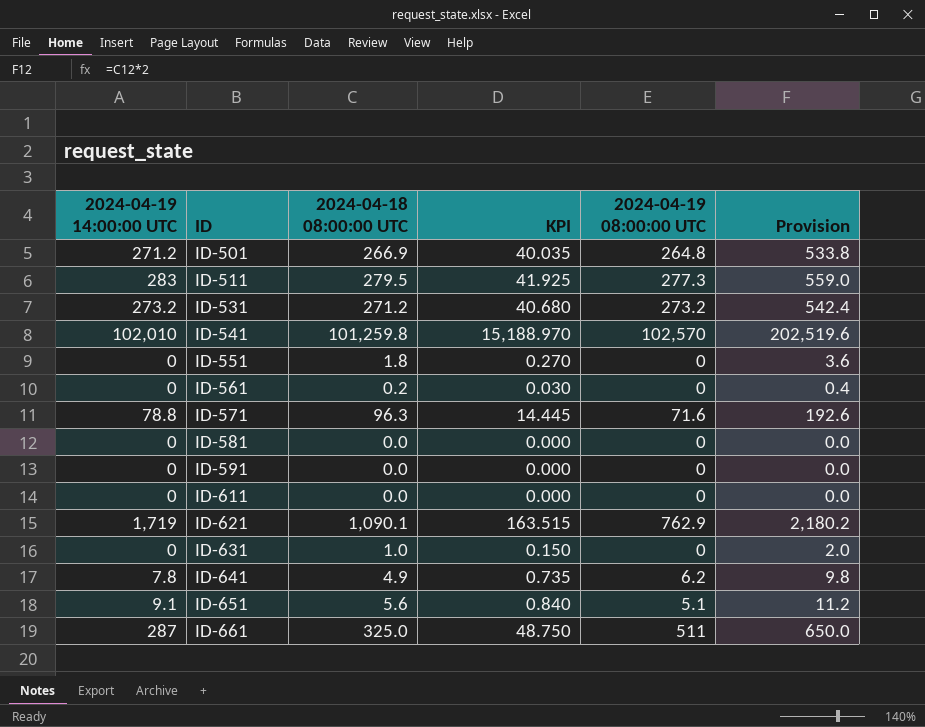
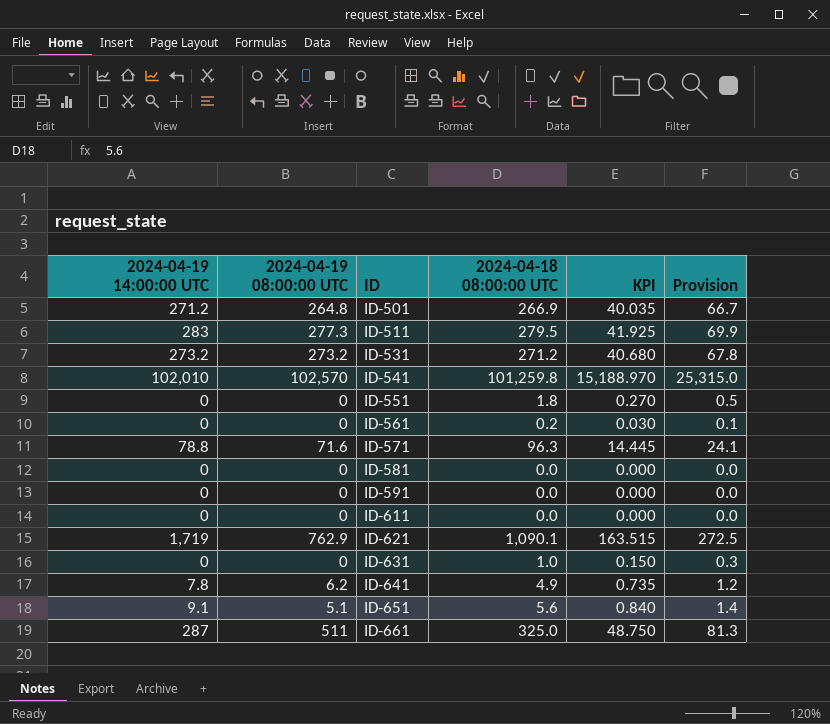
column 2024-04-19 08:00:00 UTC | position: 5 -> 2
column Provision | formula: [2024-04-18 08:00:00 UTC] * 2 -> [2024-04-18 08:00:00 UTC] * 0.25

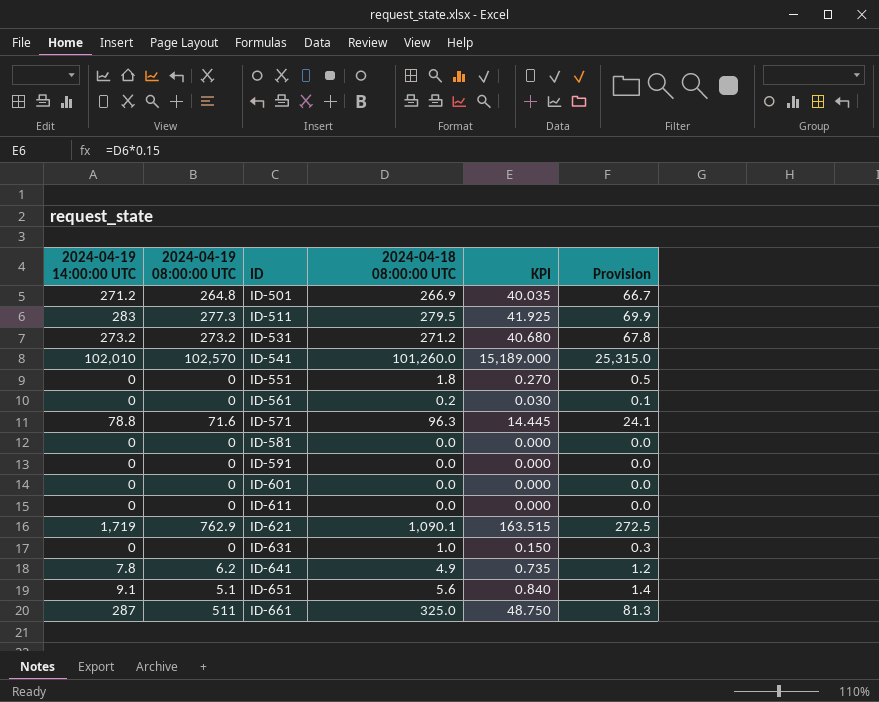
ID-541 | 2024-04-18 08:00:00 UTC: 101,259.8 -> 101,260.0
ID-541 | KPI: 15,188.970 -> 15,189.000
row ID-601: none -> 0 | 0 | 0.0 | 0.000 | 0.0

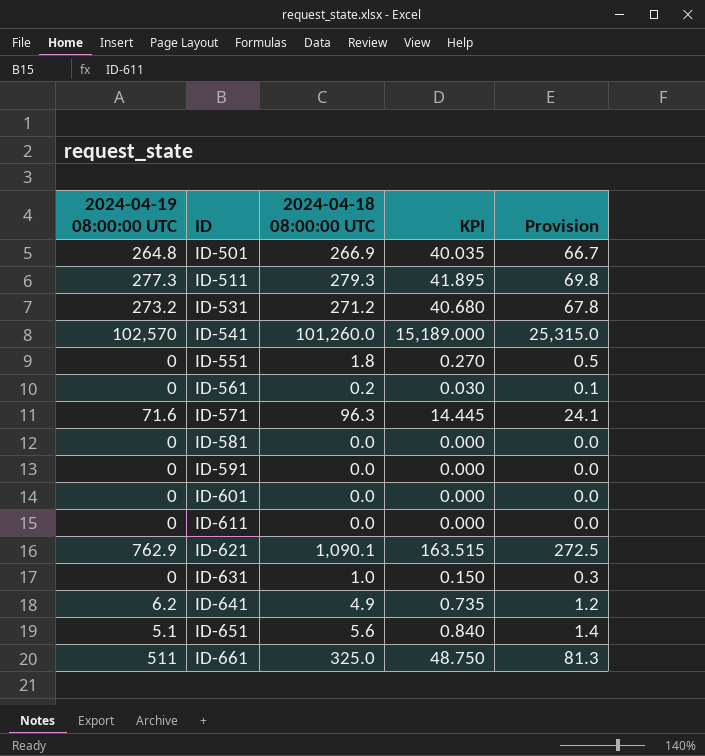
column 2024-04-19 14:00:00 UTC | position: 1 -> none
ID-511 | 2024-04-18 08:00:00 UTC: 279.5 -> 279.3
ID-511 | KPI: 41.925 -> 41.895
ID-511 | Provision: 69.9 -> 69.8

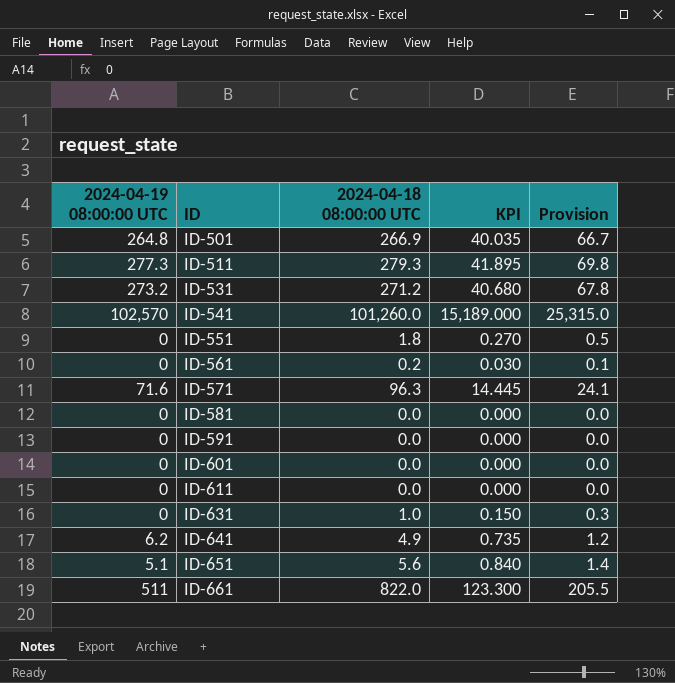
row ID-621: 762.9 | 1,090.1 | 163.515 | 272.5 -> none
ID-661 | 2024-04-18 08:00:00 UTC: 325.0 -> 822.0
ID-661 | KPI: 48.750 -> 123.300
ID-661 | Provision: 81.3 -> 205.5

